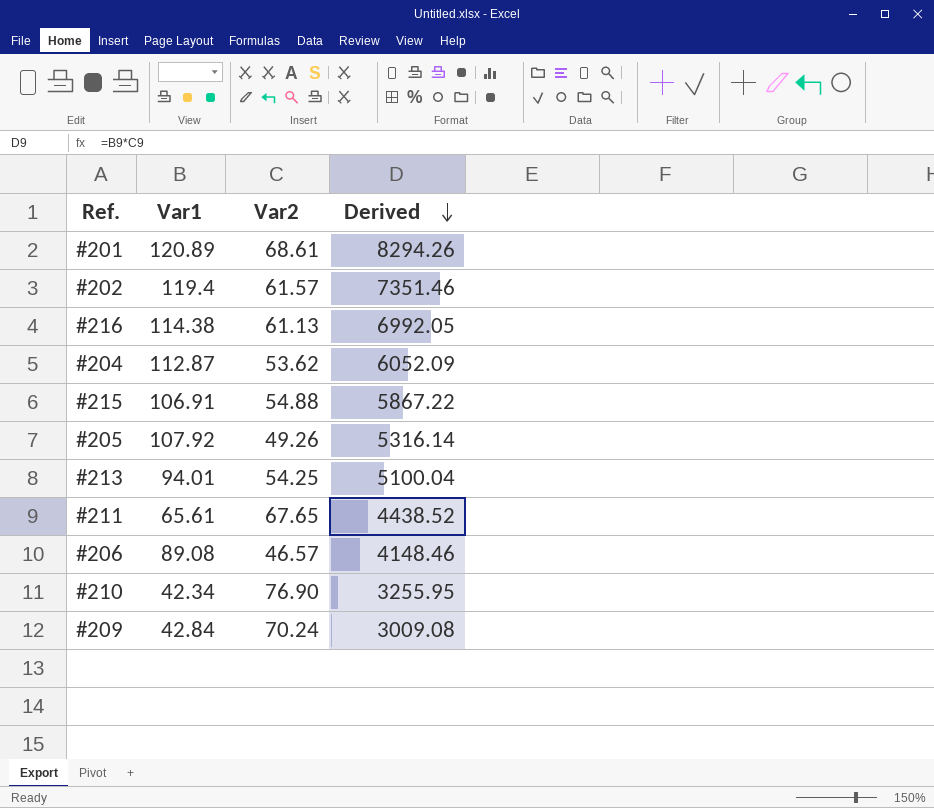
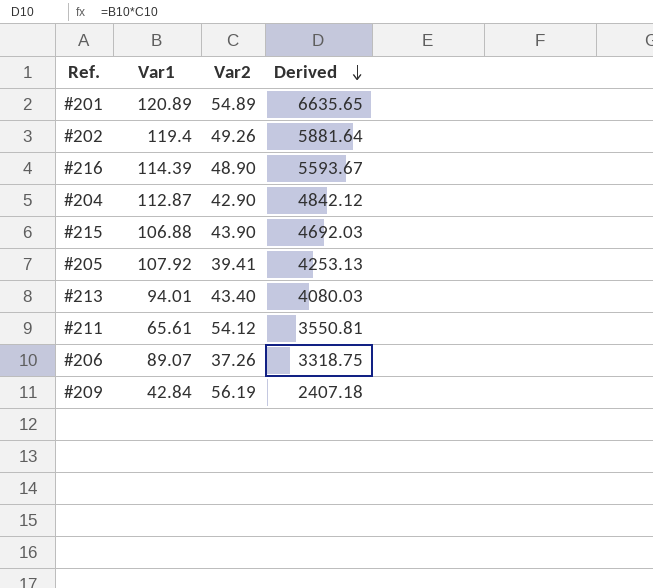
row #210: 42.34 | 76.90 | 3255.95 -> none
#201 | Var2: 68.61 -> 54.89
#201 | Derived: 8294.26 -> 6635.65
#202 | Var2: 61.57 -> 49.26
#202 | Derived: 7351.46 -> 5881.64
#216 | Var1: 114.38 -> 114.39
#216 | Var2: 61.13 -> 48.90
#216 | Derived: 6992.05 -> 5593.67
#204 | Var2: 53.62 -> 42.90
#204 | Derived: 6052.09 -> 4842.12
#215 | Var1: 106.91 -> 106.88
#215 | Var2: 54.88 -> 43.90
#215 | Derived: 5867.22 -> 4692.03
#205 | Var2: 49.26 -> 39.41
#205 | Derived: 5316.14 -> 4253.13
#213 | Var2: 54.25 -> 43.40
#213 | Derived: 5100.04 -> 4080.03
#211 | Var2: 67.65 -> 54.12
#211 | Derived: 4438.52 -> 3550.81
#206 | Var1: 89.08 -> 89.07
#206 | Var2: 46.57 -> 37.26
#206 | Derived: 4148.46 -> 3318.75
#209 | Var2: 70.24 -> 56.19
#209 | Derived: 3009.08 -> 2407.18

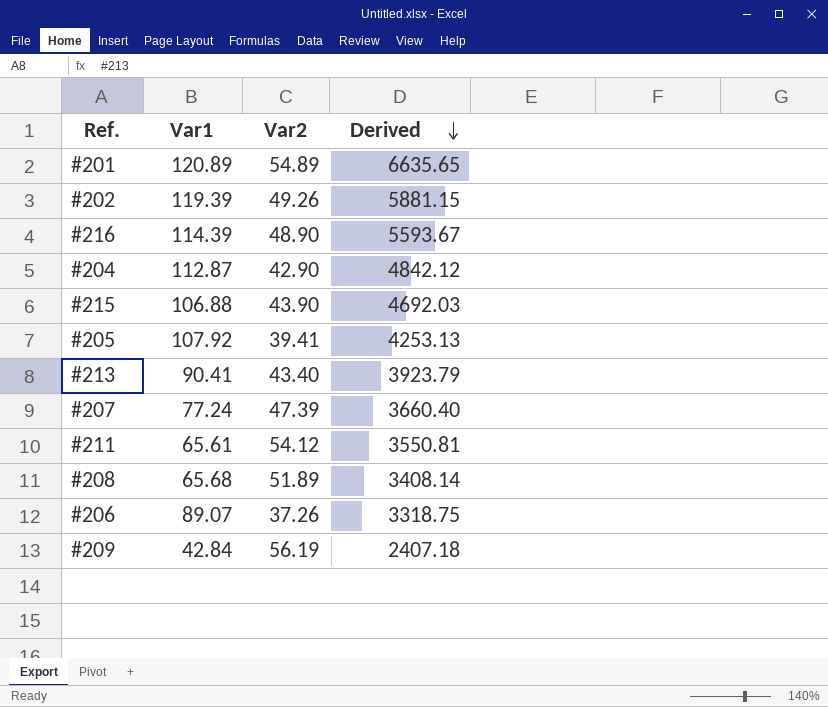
#202 | Var1: 119.4 -> 119.39
#202 | Derived: 5881.64 -> 5881.15
#213 | Var1: 94.01 -> 90.41
#213 | Derived: 4080.03 -> 3923.79
row #207: none -> 77.24 | 47.39 | 3660.40
row #208: none -> 65.68 | 51.89 | 3408.14

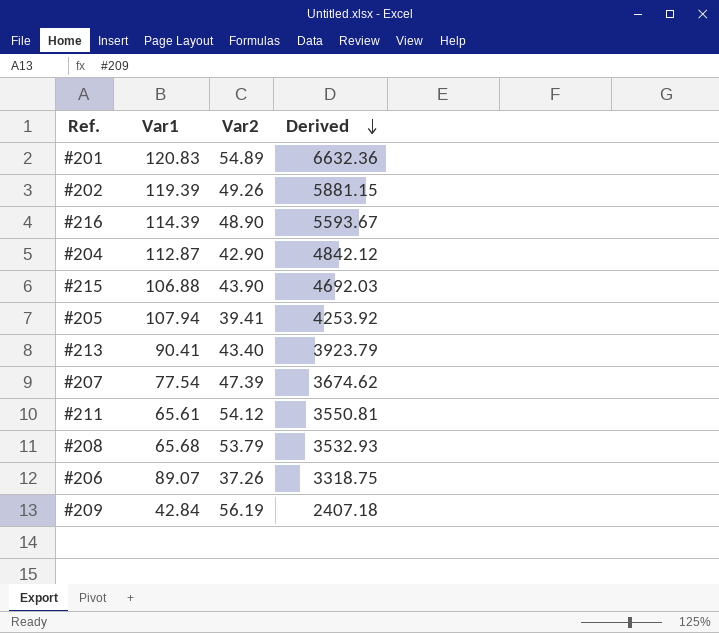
#201 | Var1: 120.89 -> 120.83
#201 | Derived: 6635.65 -> 6632.36
#205 | Var1: 107.92 -> 107.94
#205 | Derived: 4253.13 -> 4253.92
#207 | Var1: 77.24 -> 77.54
#207 | Derived: 3660.40 -> 3674.62
#208 | Var2: 51.89 -> 53.79
#208 | Derived: 3408.14 -> 3532.93

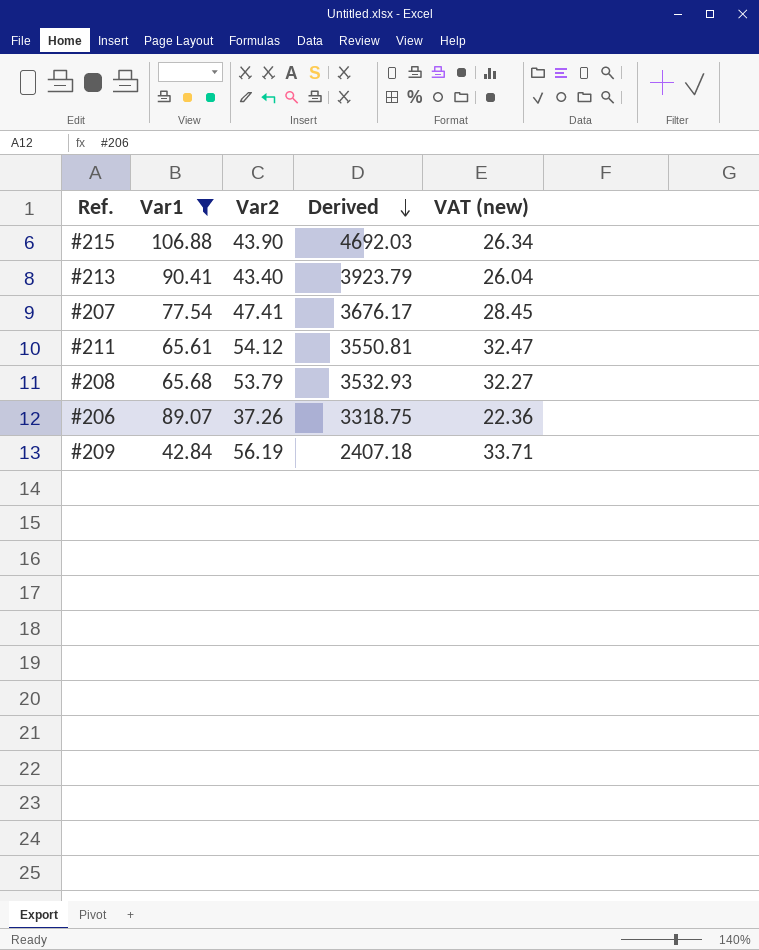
filter: none -> Var1 <= 106.88
column VAT (new) | formula: none -> [Var2] * 0.6
#207 | Var2: 47.39 -> 47.41
#207 | Derived: 3674.62 -> 3676.17

